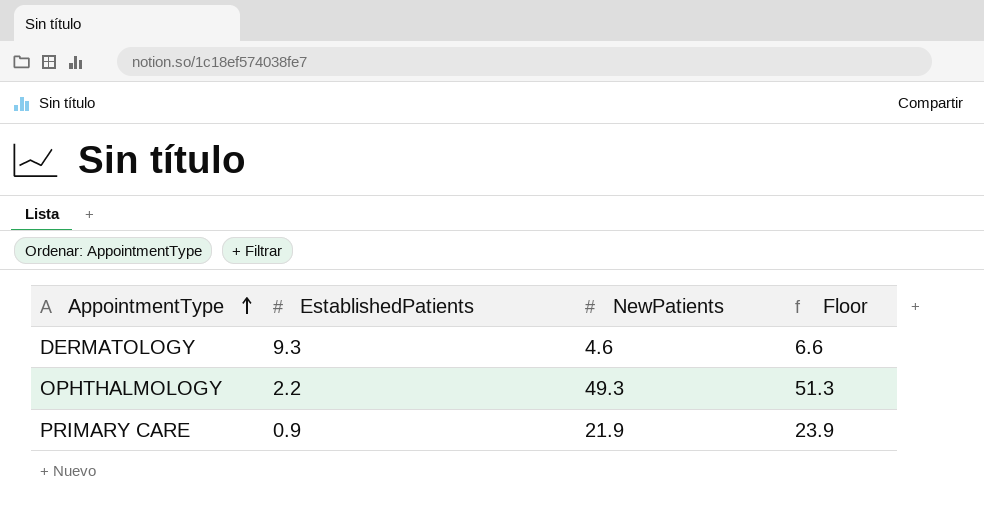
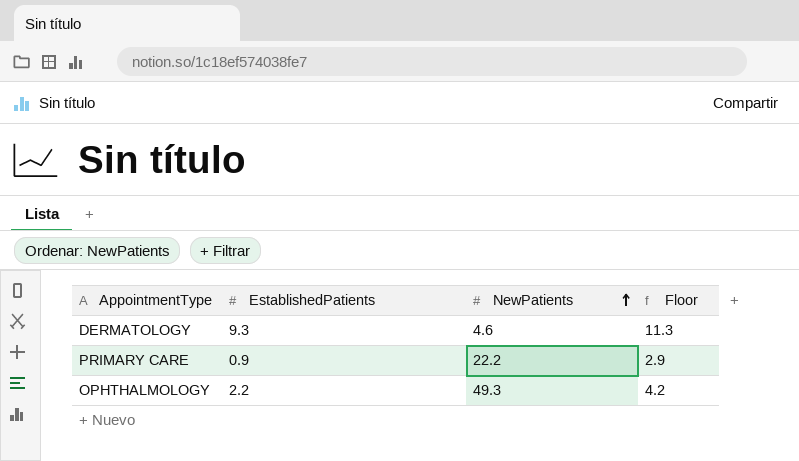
row order: AppointmentType ascending -> NewPatients ascending
column Floor | formula: [NewPatients] + 2 -> [EstablishedPatients] + 2
PRIMARY CARE | NewPatients: 21.9 -> 22.2

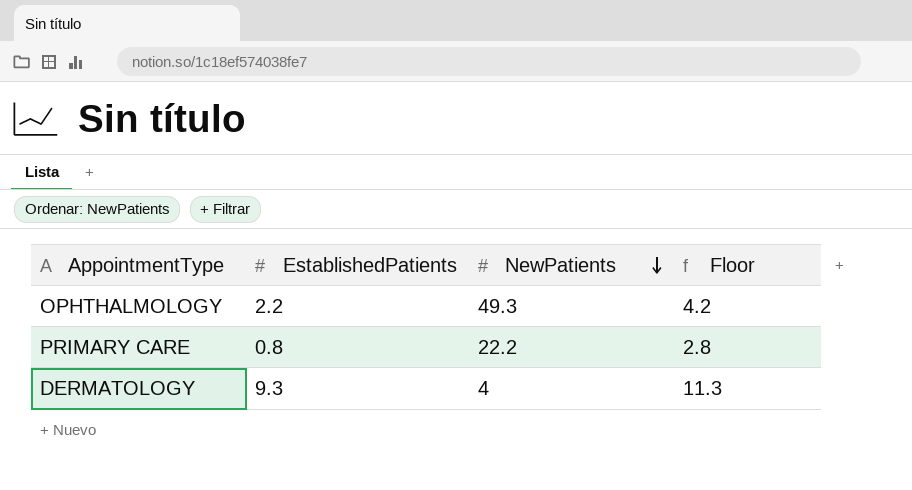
row order: NewPatients ascending -> NewPatients descending
PRIMARY CARE | EstablishedPatients: 0.9 -> 0.8
PRIMARY CARE | Floor: 2.9 -> 2.8
DERMATOLOGY | NewPatients: 4.6 -> 4

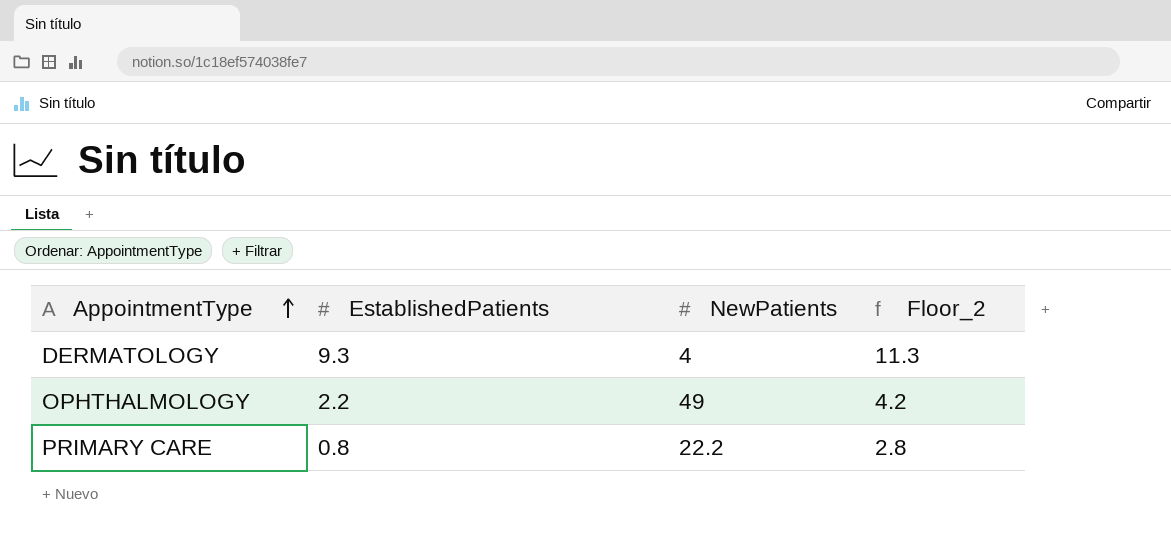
row order: NewPatients descending -> AppointmentType ascending
column name: Floor -> Floor_2
OPHTHALMOLOGY | NewPatients: 49.3 -> 49

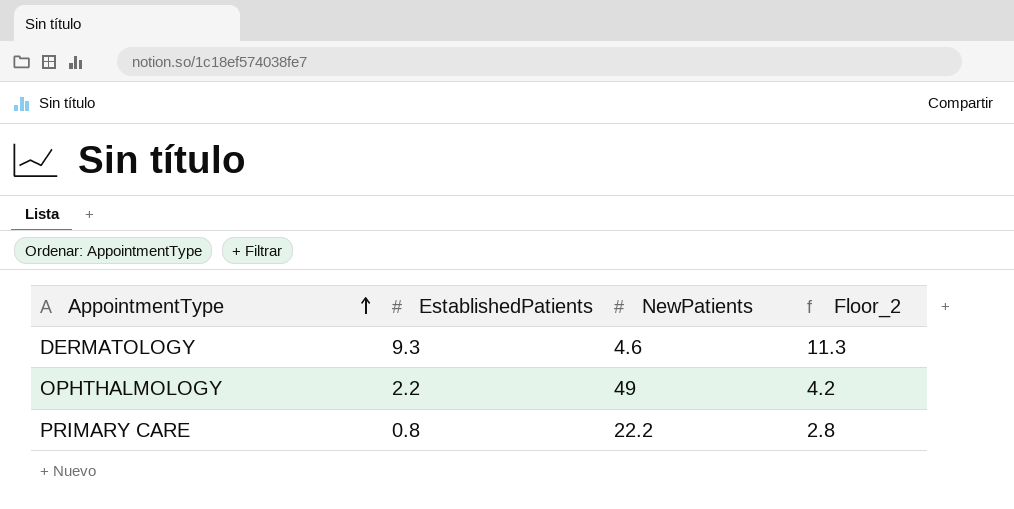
DERMATOLOGY | NewPatients: 4 -> 4.6

